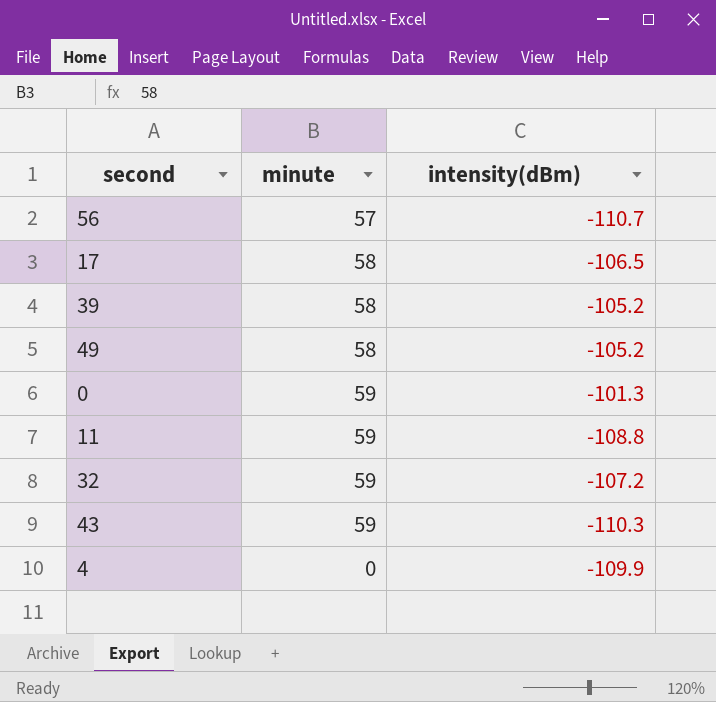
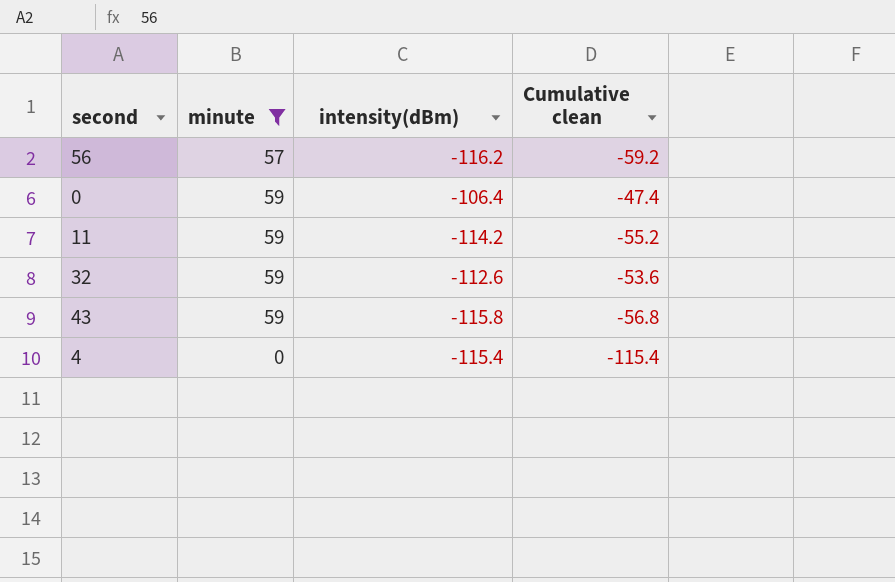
filter: none -> minute != 58
column Cumulative clean | formula: none -> [minute] + [intensity(dBm)]
56 | intensity(dBm): -110.7 -> -116.2
0 | intensity(dBm): -101.3 -> -106.4
11 | intensity(dBm): -108.8 -> -114.2
32 | intensity(dBm): -107.2 -> -112.6
43 | intensity(dBm): -110.3 -> -115.8
4 | intensity(dBm): -109.9 -> -115.4

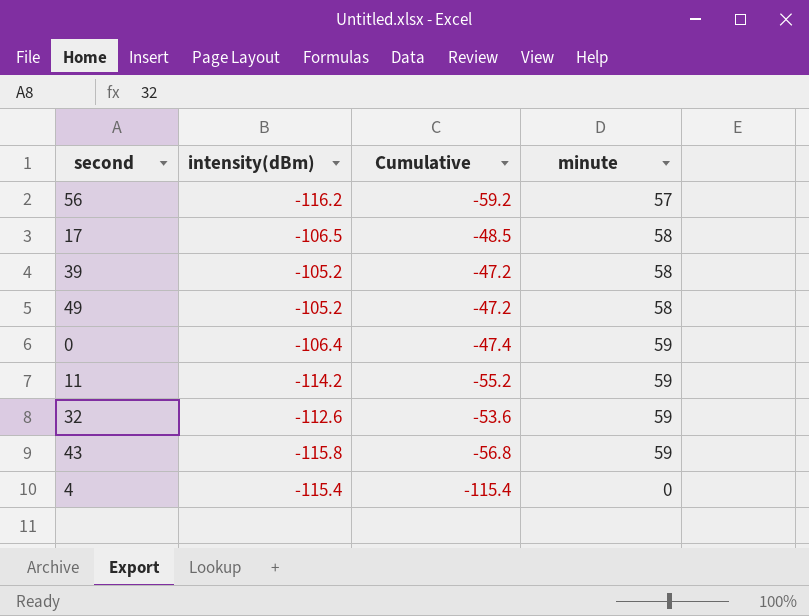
filter: minute != 58 -> none
column name: Cumulative clean -> Cumulative
column minute | position: 2 -> 4

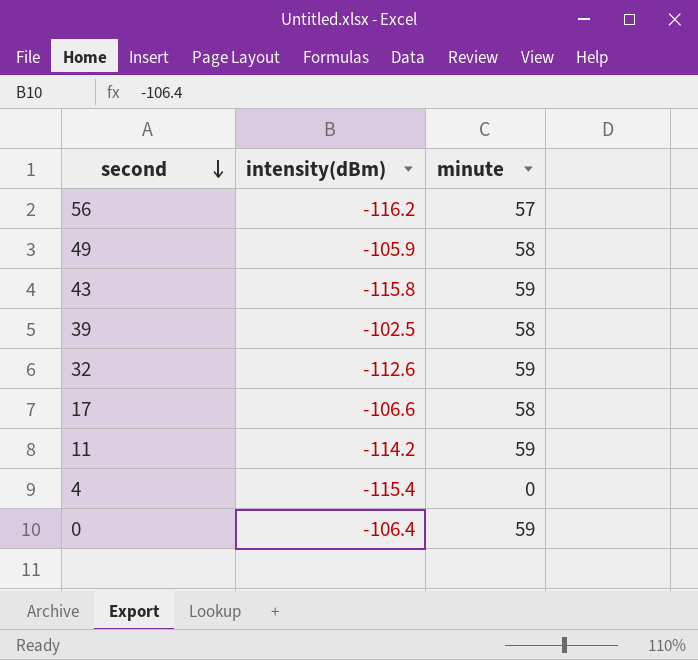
row order: none -> second descending
column Cumulative | formula: [intensity(dBm)] + [minute] -> none
49 | intensity(dBm): -105.2 -> -105.9
39 | intensity(dBm): -105.2 -> -102.5
17 | intensity(dBm): -106.5 -> -106.6

